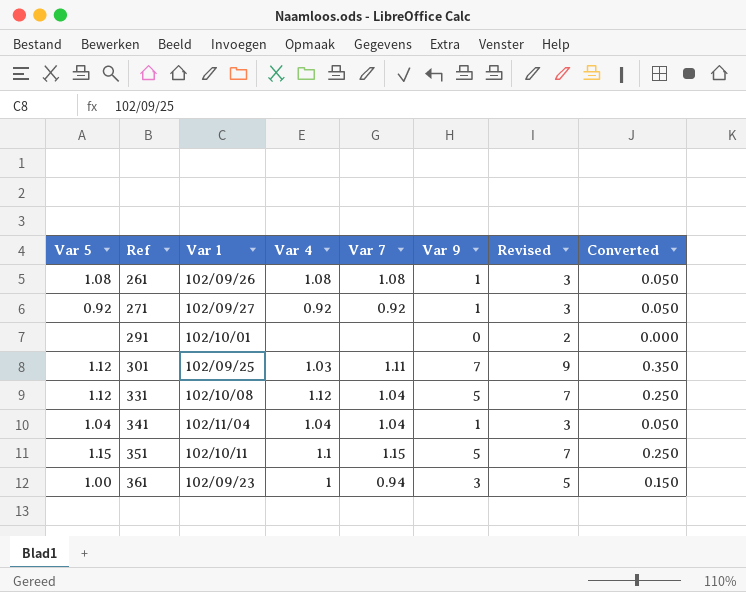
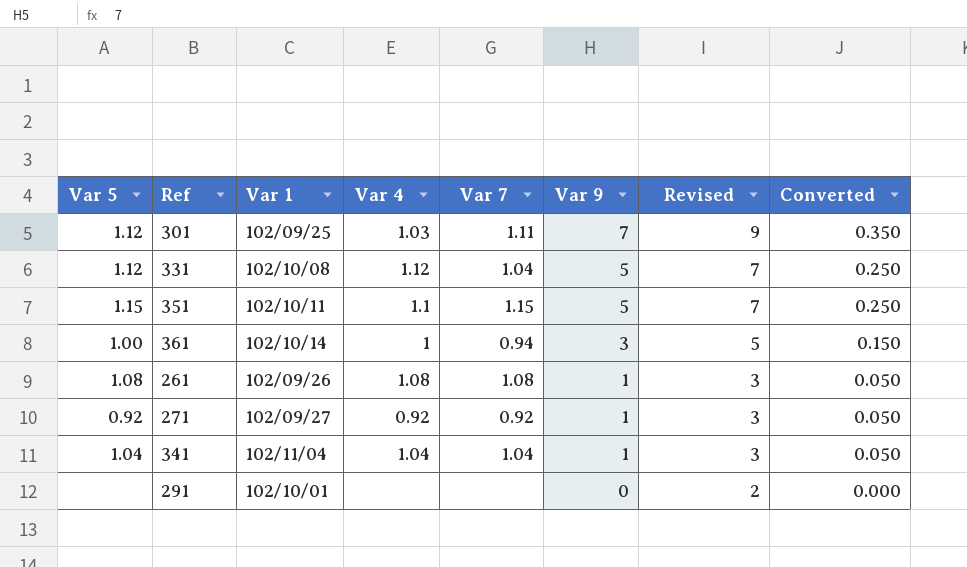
row order: Ref ascending -> Var 9 descending
361 | Var 1: 102/09/23 -> 102/10/14

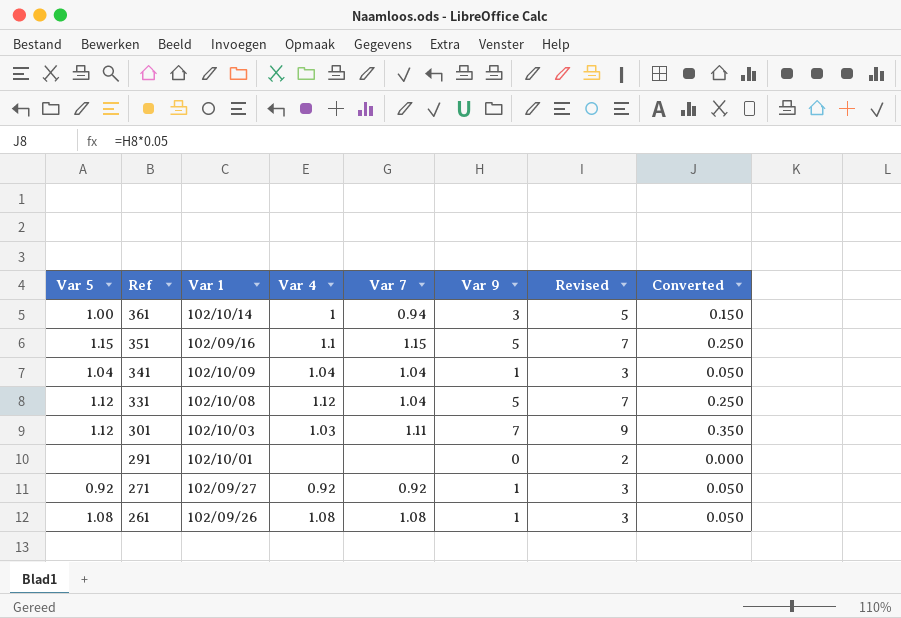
row order: Var 9 descending -> Ref descending
351 | Var 1: 102/10/11 -> 102/09/16
341 | Var 1: 102/11/04 -> 102/10/09
301 | Var 1: 102/09/25 -> 102/10/03

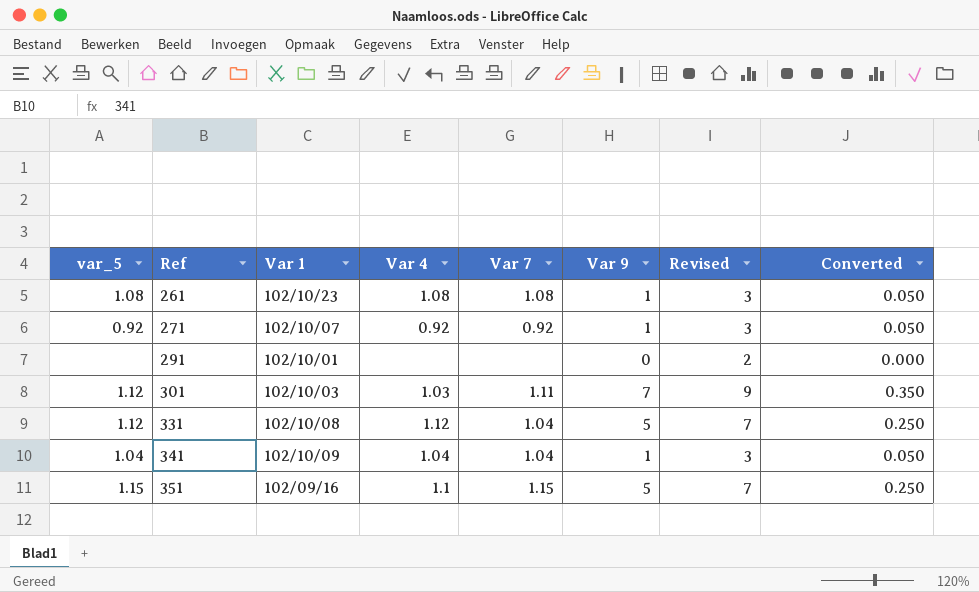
row order: Ref descending -> Ref ascending
column name: Var 5 -> var_5
row 361: 1.00 | 102/10/14 | 1 | 0.94 | 3 | 5 | 0.150 -> none
261 | Var 1: 102/09/26 -> 102/10/23
271 | Var 1: 102/09/27 -> 102/10/07

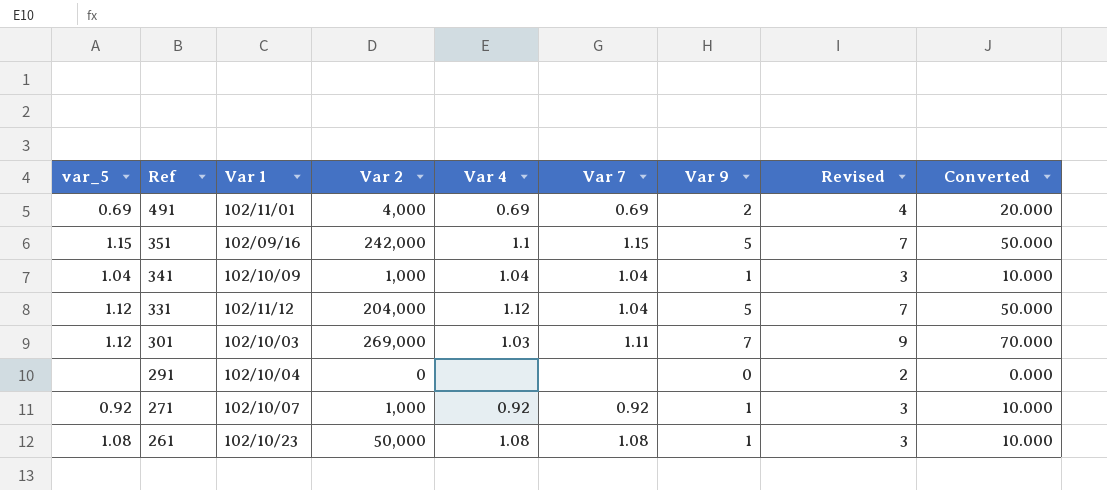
row order: Ref ascending -> Ref descending
column Var 2 | position: none -> 4
column Converted | formula: [Var 9] * 0.05 -> [Var 9] * 10
row 491: none -> 0.69 | 102/11/01 | 4,000 | 0.69 | 0.69 | 2 | 4 | 20.000
331 | Var 1: 102/10/08 -> 102/11/12
291 | Var 1: 102/10/01 -> 102/10/04

